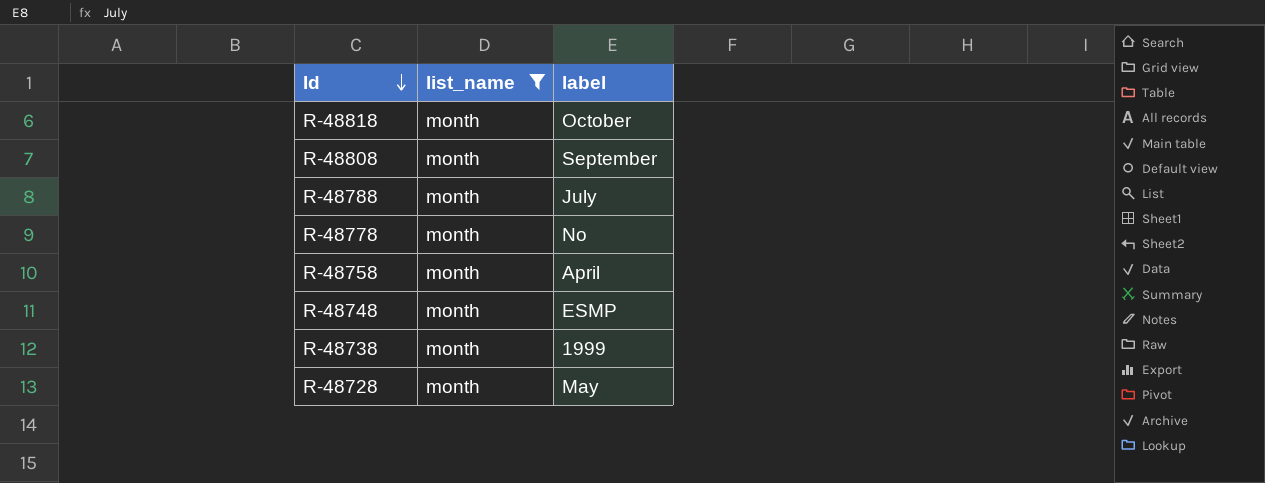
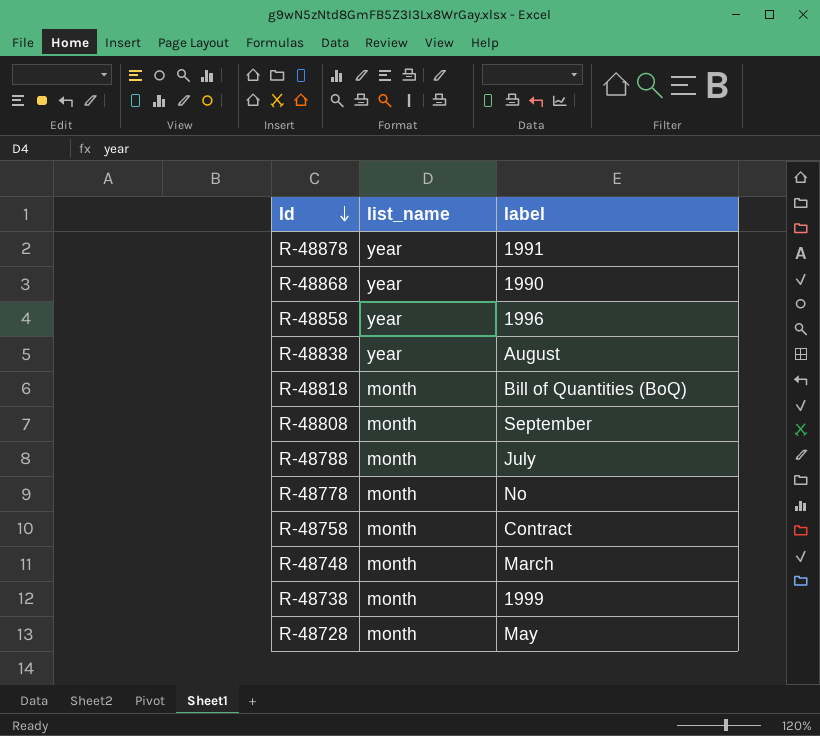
filter: list_name = month -> none
R-48818 | label: October -> Bill of Quantities (BoQ)
R-48758 | label: April -> Contract
R-48748 | label: ESMP -> March

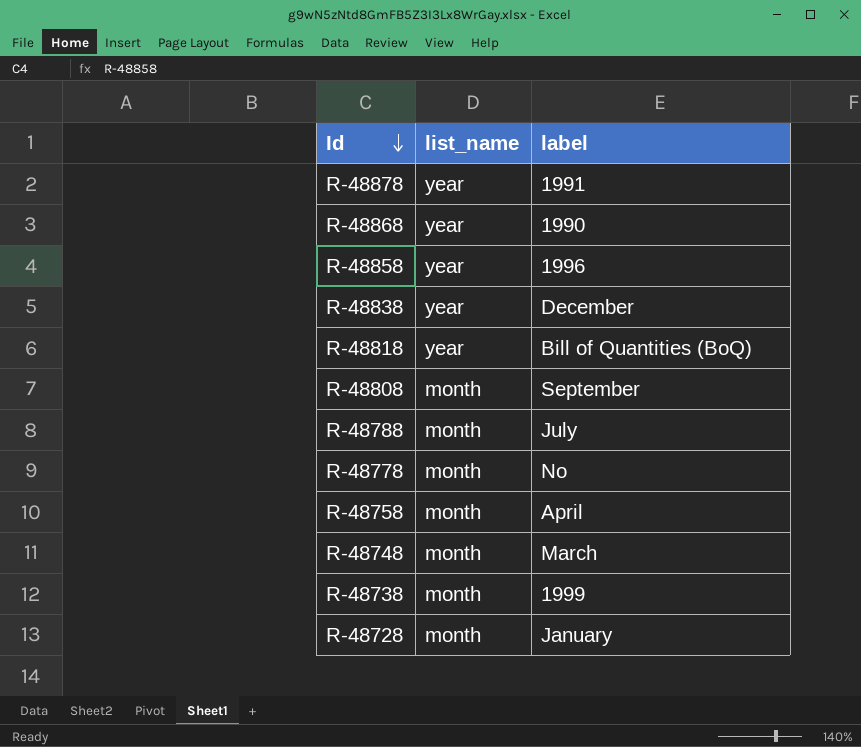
R-48838 | label: August -> December
R-48818 | list_name: month -> year
R-48758 | label: Contract -> April
R-48728 | label: May -> January

